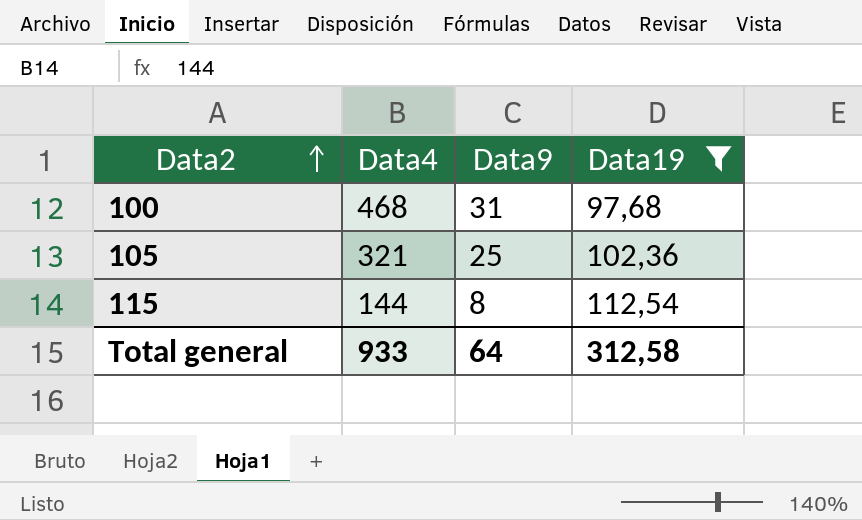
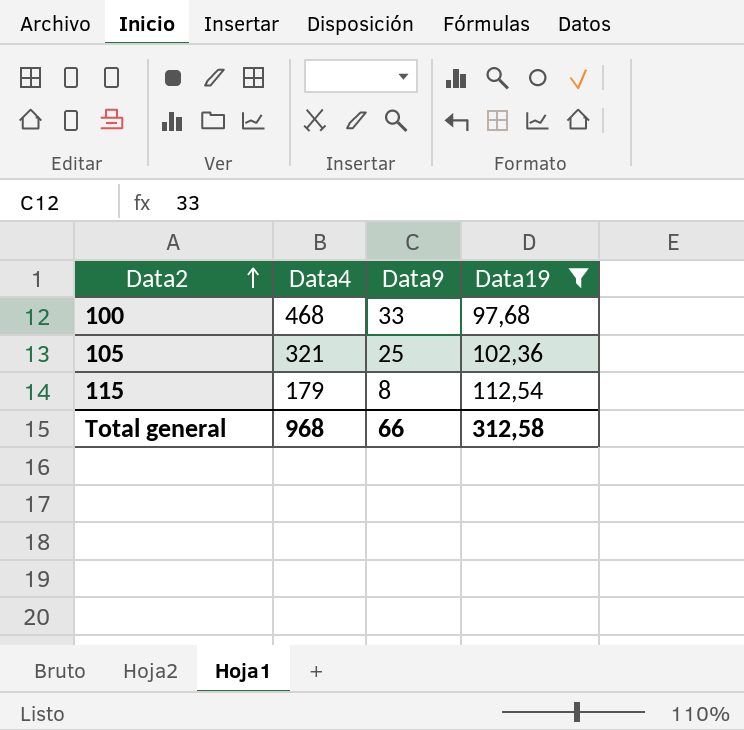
100 | Data9: 31 -> 33
115 | Data4: 144 -> 179
Total general | Data4: 933 -> 968
Total general | Data9: 64 -> 66

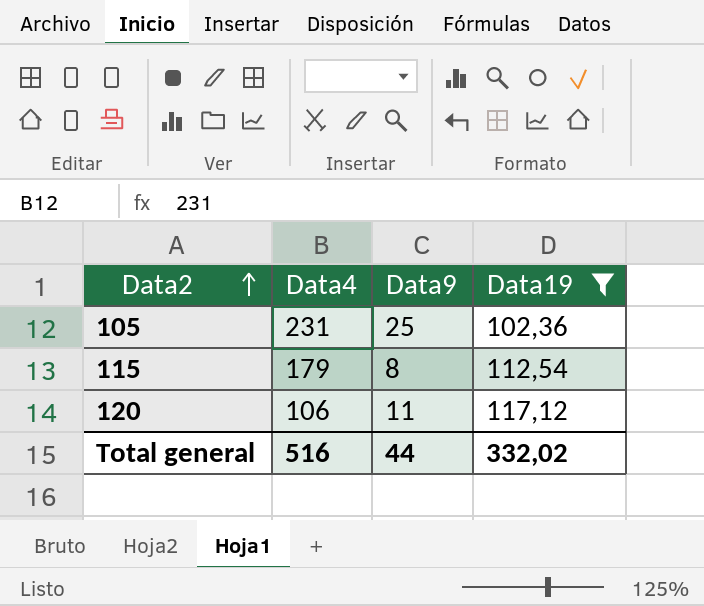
row 100: 468 | 33 | 97,68 -> none
105 | Data4: 321 -> 231
row 120: none -> 106 | 11 | 117,12
Total general | Data4: 968 -> 516
Total general | Data9: 66 -> 44
Total general | Data19: 312,58 -> 332,02

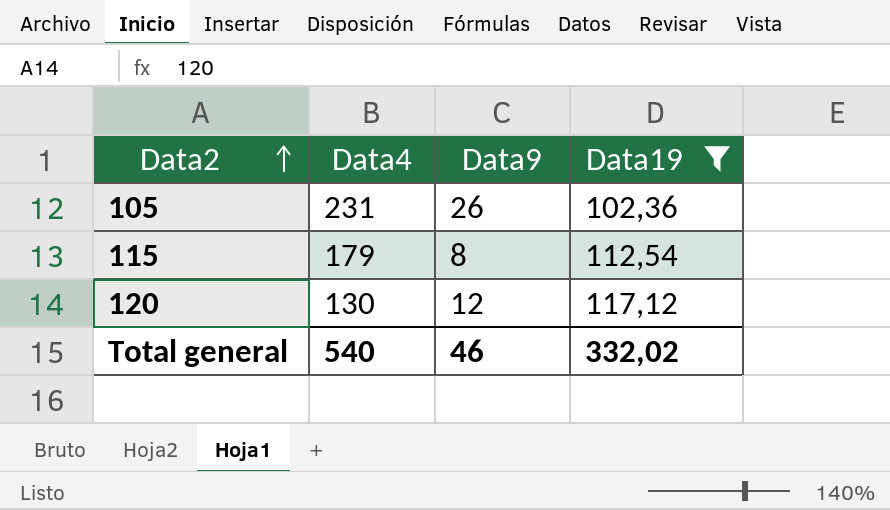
105 | Data9: 25 -> 26
120 | Data4: 106 -> 130
120 | Data9: 11 -> 12
Total general | Data4: 516 -> 540
Total general | Data9: 44 -> 46

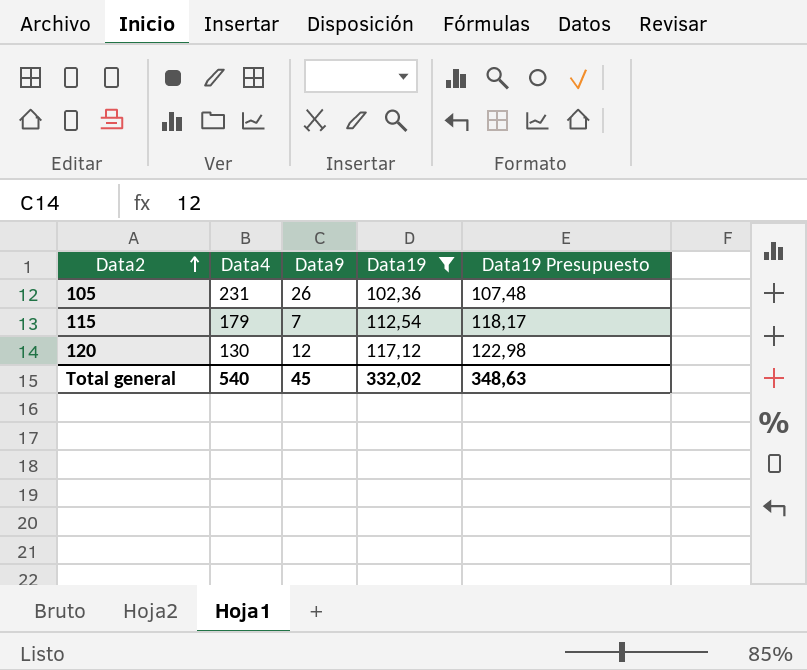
column Data19 Presupuesto | formula: none -> [Data19] * 1,05
115 | Data9: 8 -> 7
Total general | Data9: 46 -> 45

